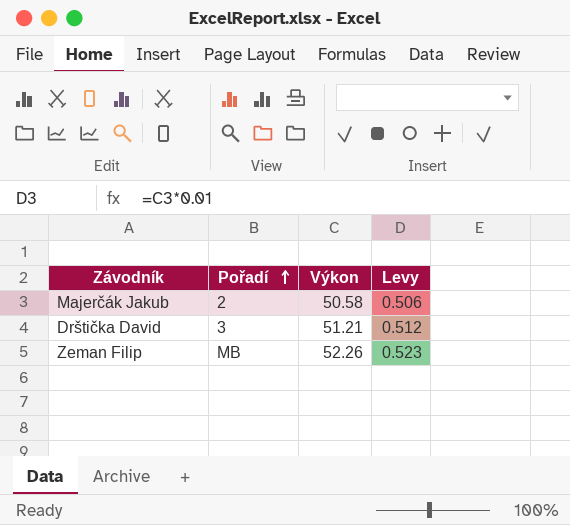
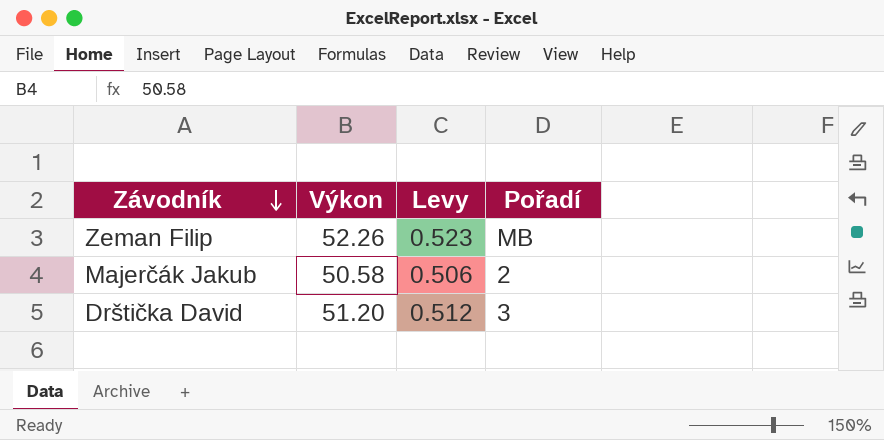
row order: Pořadí ascending -> Závodník descending
column Pořadí | position: 2 -> 4
Drštička David | Výkon: 51.21 -> 51.20

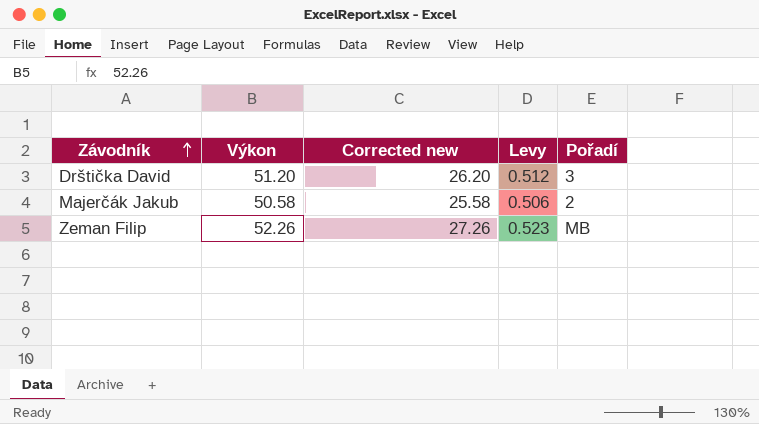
row order: Závodník descending -> Závodník ascending
column Corrected new | formula: none -> [Výkon] - 25

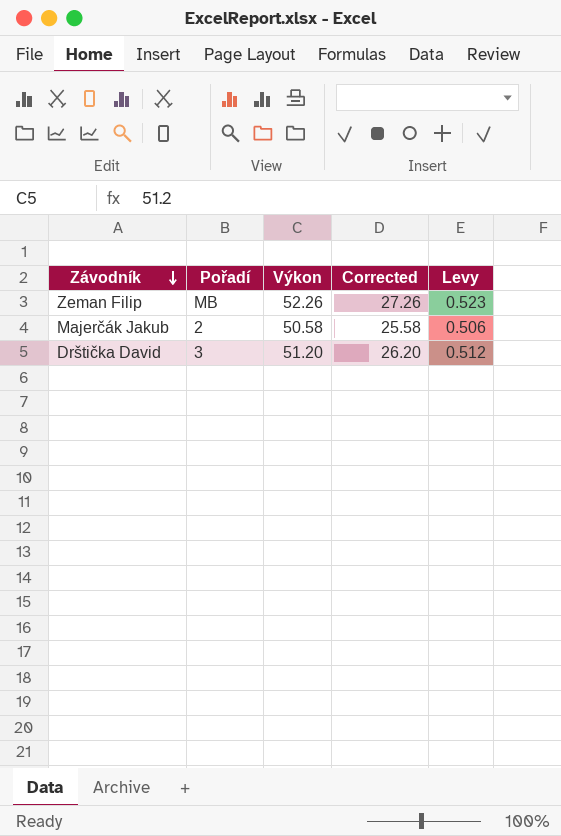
row order: Závodník ascending -> Závodník descending
column Pořadí | position: 5 -> 2
column name: Corrected new -> Corrected

